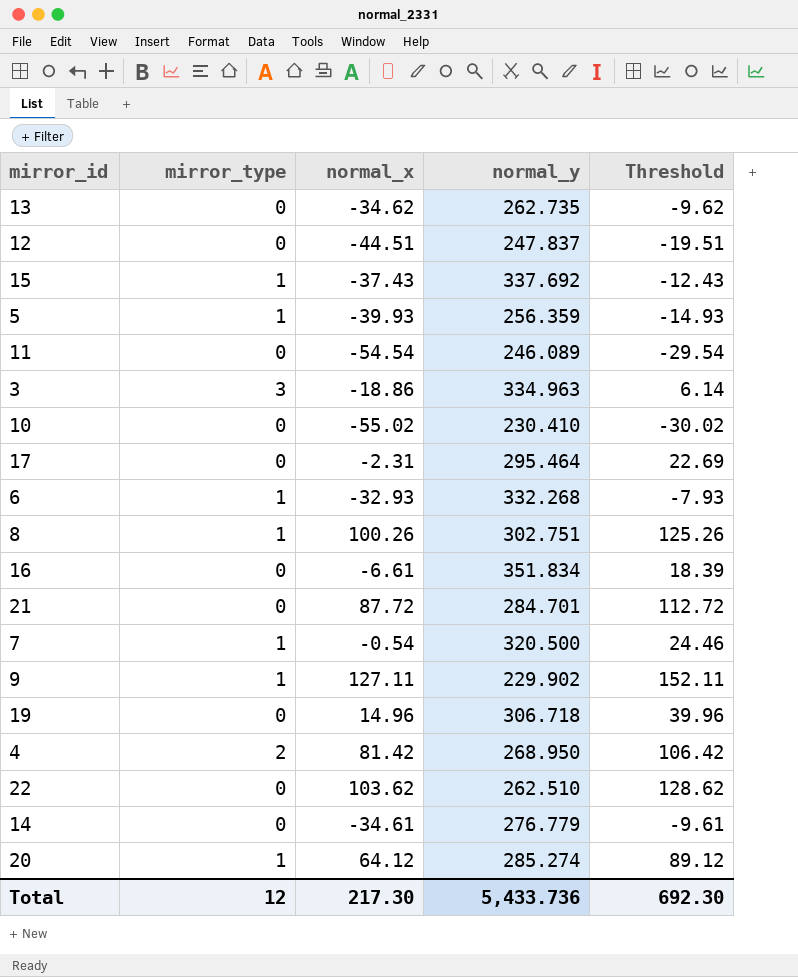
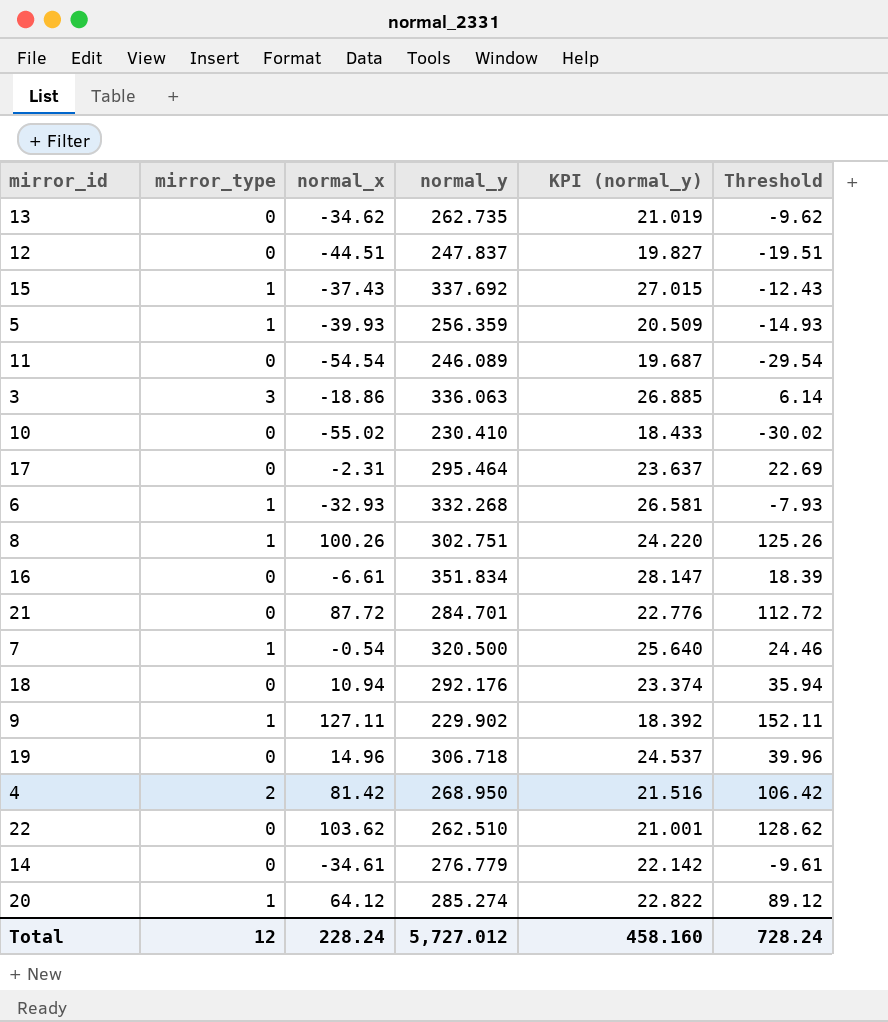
column KPI (normal_y) | formula: none -> [normal_y] * 0.08
3 | normal_y: 334.963 -> 336.063
row 18: none -> 0 | 10.94 | 292.176 | 23.374 | 35.94
Total | normal_x: 217.30 -> 228.24
Total | normal_y: 5,433.736 -> 5,727.012
Total | Threshold: 692.30 -> 728.24

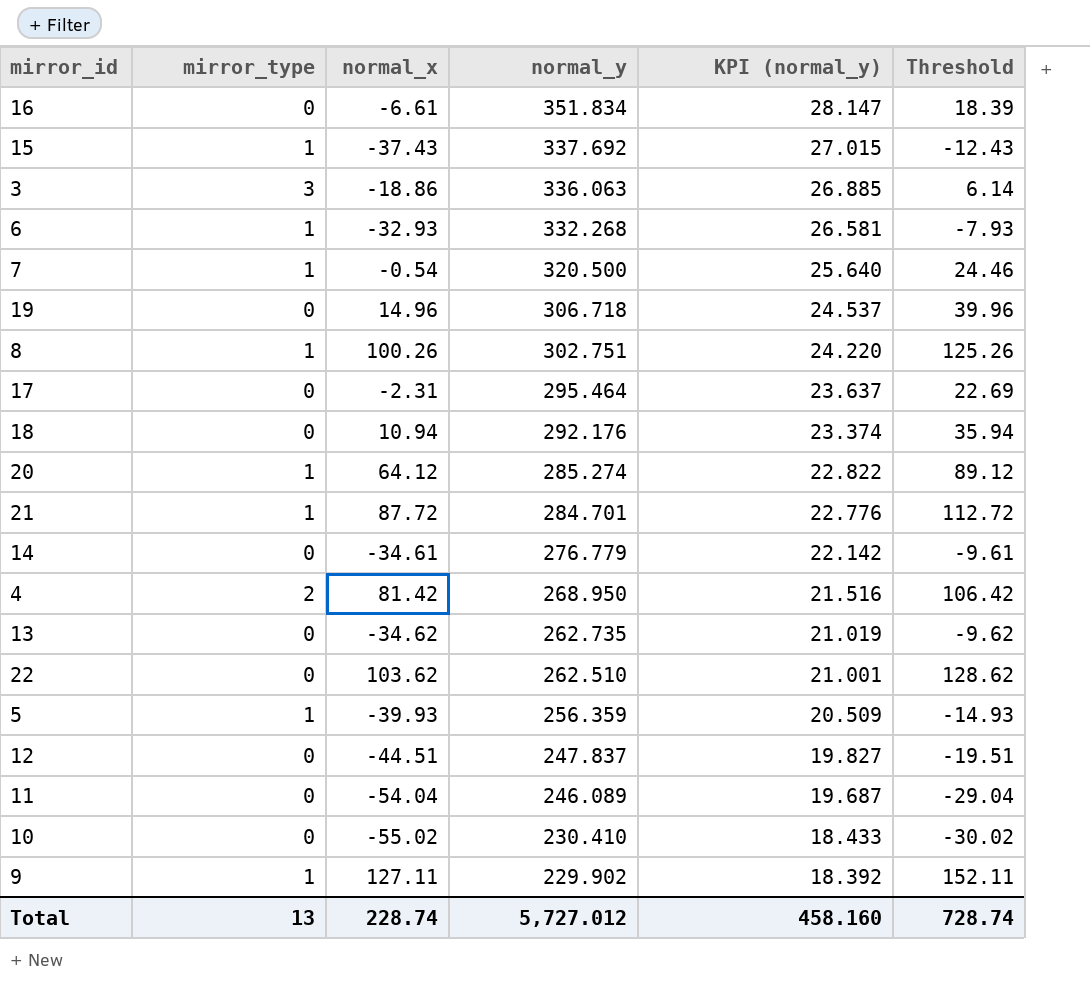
row order: none -> normal_y descending
21 | mirror_type: 0 -> 1
11 | normal_x: -54.54 -> -54.04
11 | Threshold: -29.54 -> -29.04
Total | mirror_type: 12 -> 13
Total | normal_x: 228.24 -> 228.74
Total | Threshold: 728.24 -> 728.74

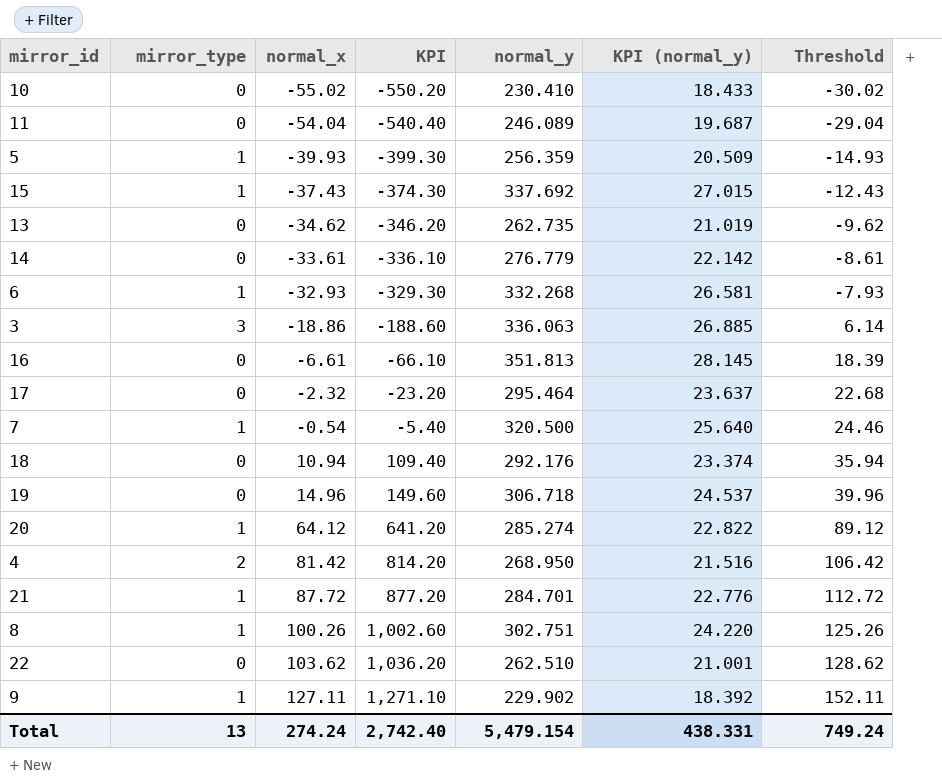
row order: normal_y descending -> normal_x ascending
column KPI | formula: none -> [normal_x] * 10
row 12: 0 | -44.51 | 247.837 | 19.827 | -19.51 -> none
14 | normal_x: -34.61 -> -33.61
14 | Threshold: -9.61 -> -8.61
16 | normal_y: 351.834 -> 351.813
16 | KPI (normal_y): 28.147 -> 28.145
17 | normal_x: -2.31 -> -2.32
17 | Threshold: 22.69 -> 22.68
Total | normal_x: 228.74 -> 274.24
Total | normal_y: 5,727.012 -> 5,479.154
Total | KPI (normal_y): 458.160 -> 438.331
Total | Threshold: 728.74 -> 749.24

